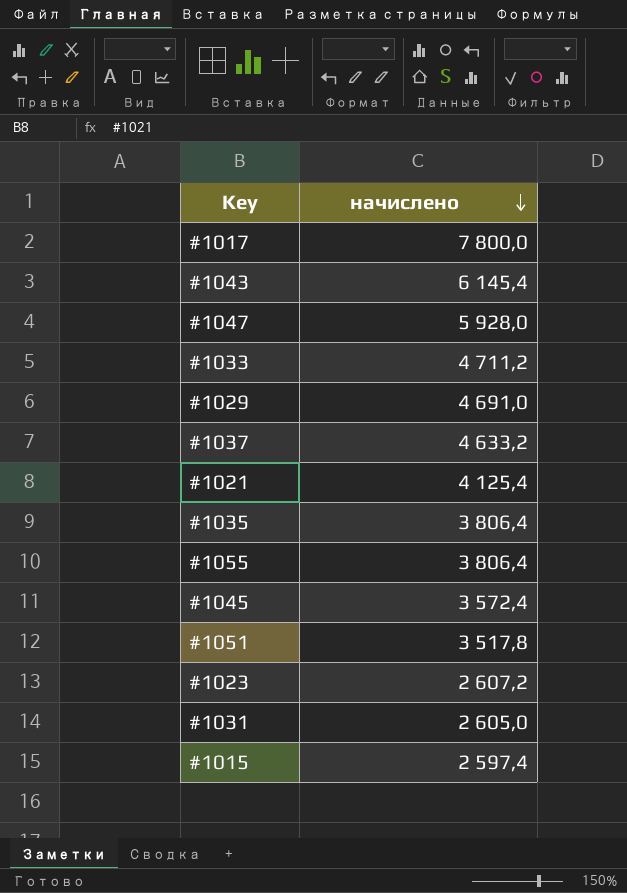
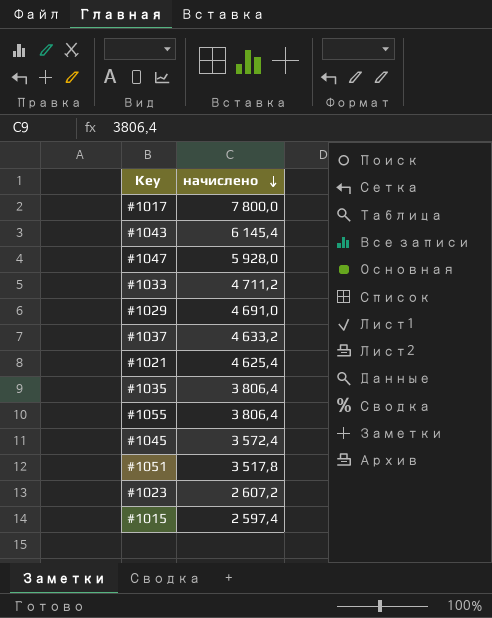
row #1031: 2 605,0 -> none
#1021 | начислено: 4 125,4 -> 4 625,4

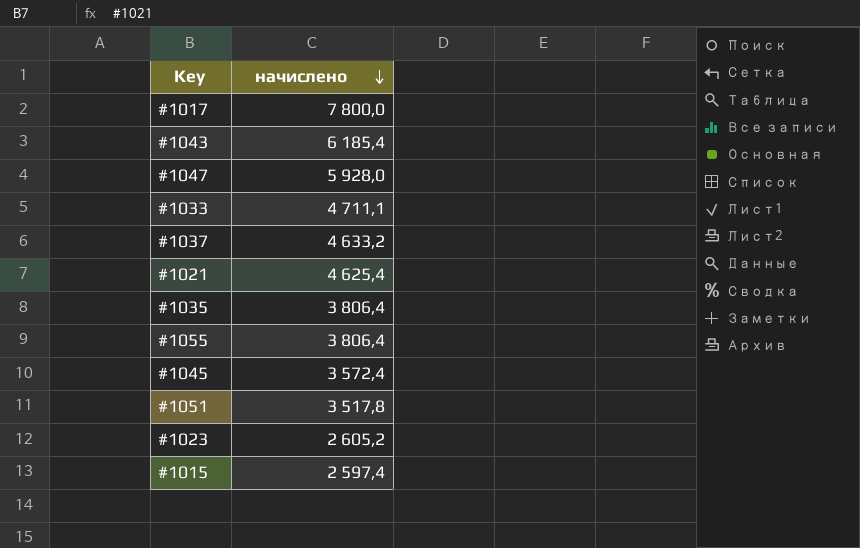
row #1029: 4 691,0 -> none
#1043 | начислено: 6 145,4 -> 6 185,4
#1033 | начислено: 4 711,2 -> 4 711,1
#1023 | начислено: 2 607,2 -> 2 605,2

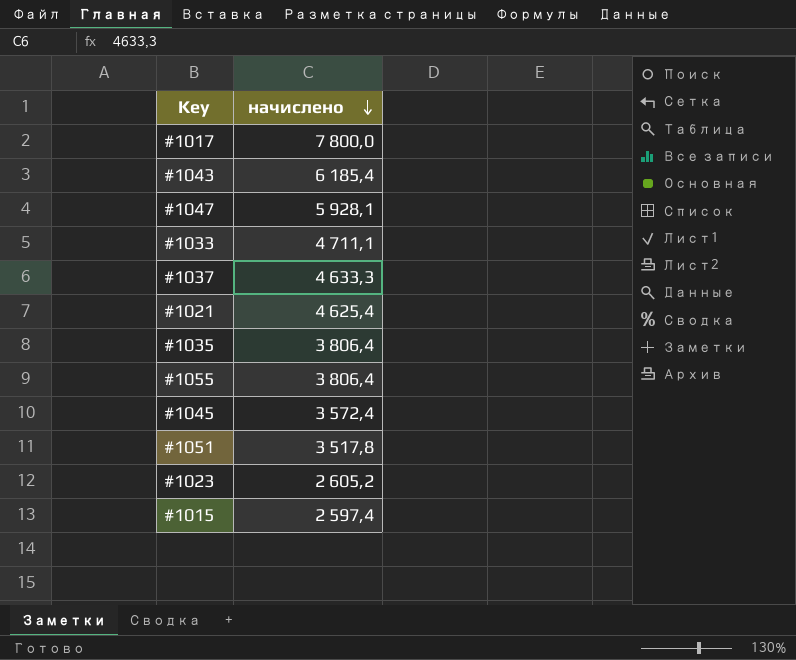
#1047 | начислено: 5 928,0 -> 5 928,1
#1037 | начислено: 4 633,2 -> 4 633,3

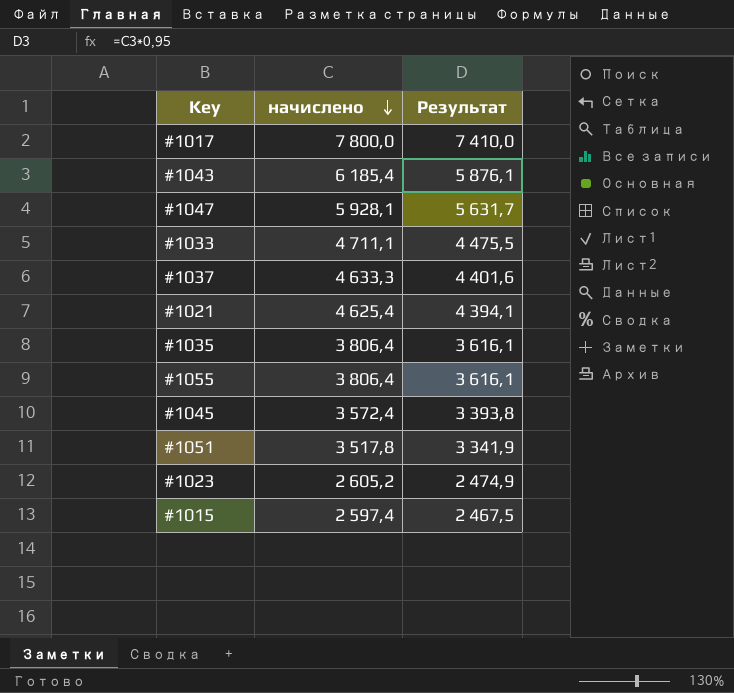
column Результат | formula: none -> [начислено] * 0,95

